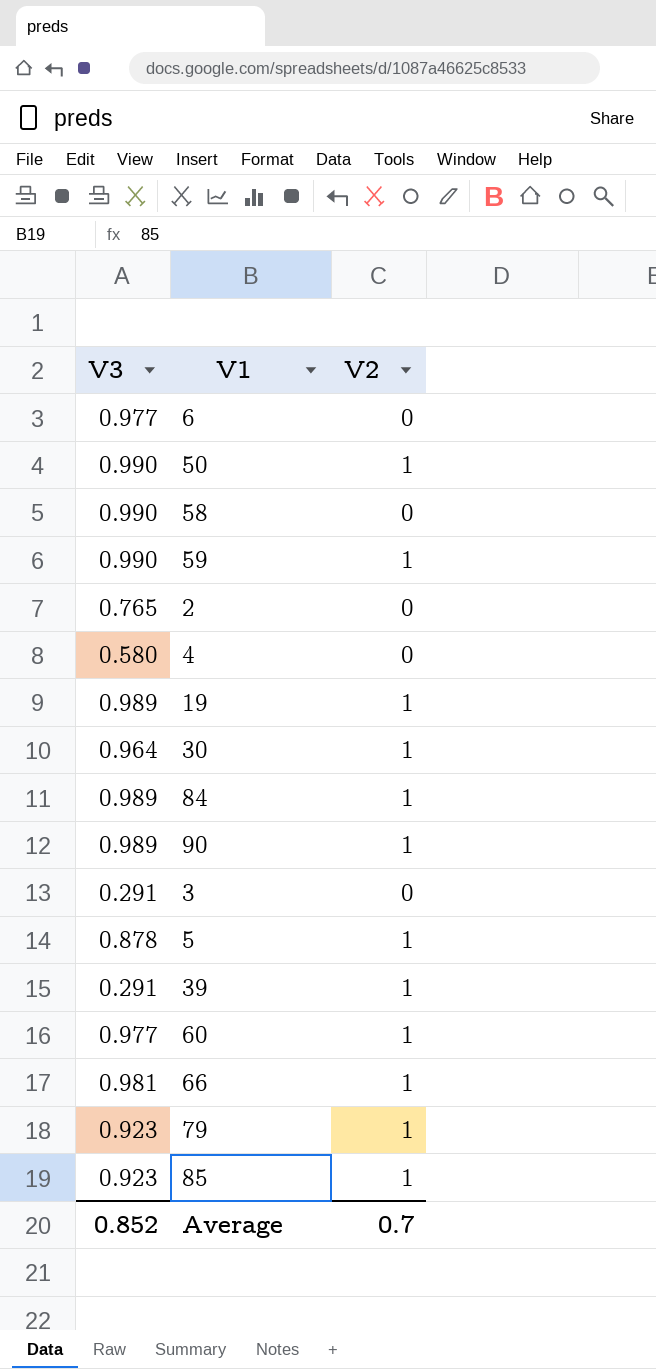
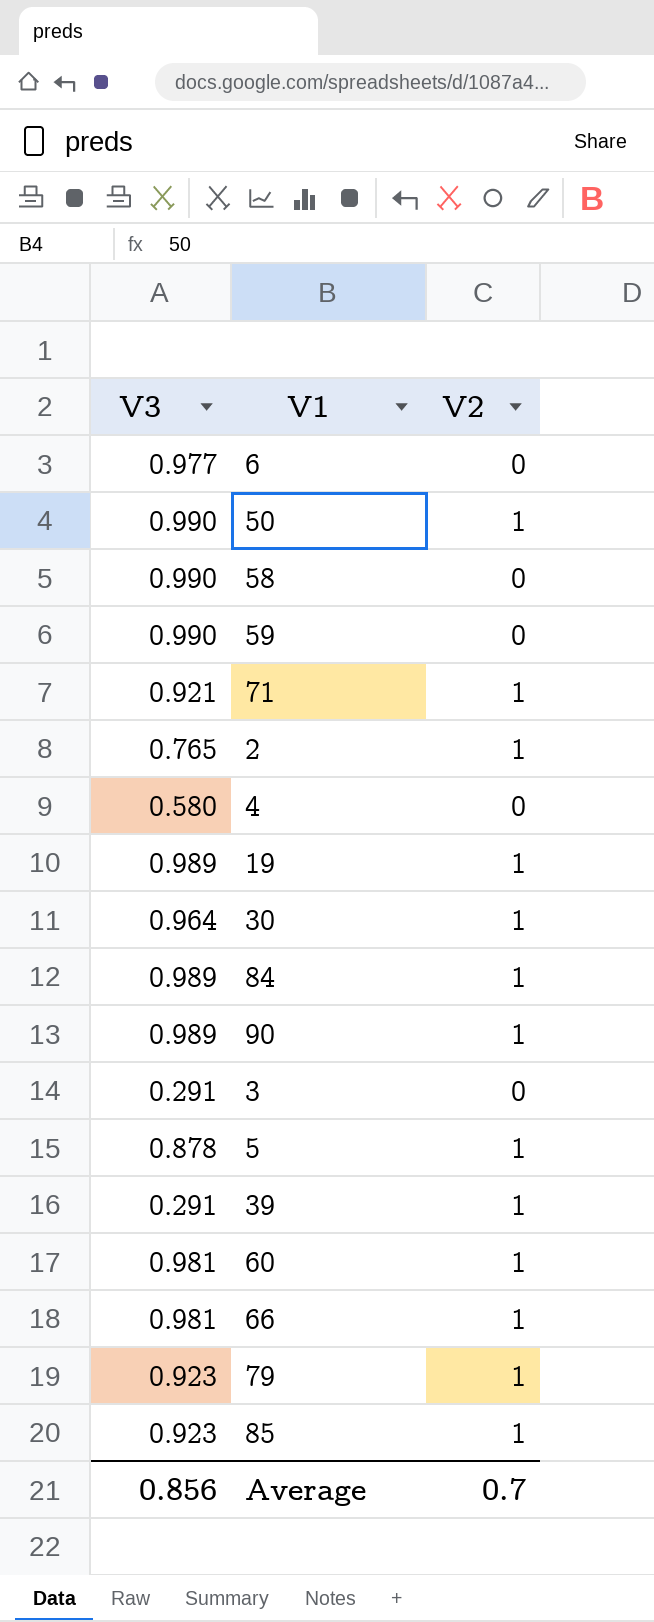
59 | V2: 1 -> 0
row 71: none -> 0.921 | 1
2 | V2: 0 -> 1
60 | V3: 0.977 -> 0.981
Average | V3: 0.852 -> 0.856

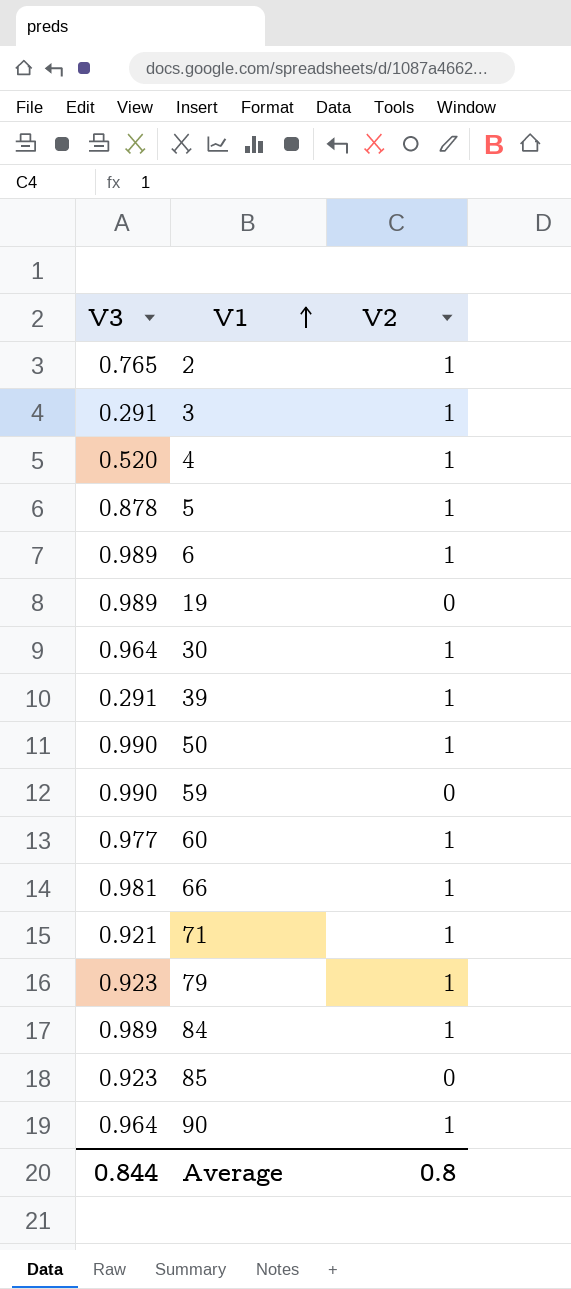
row order: none -> V1 ascending
row 58: 0.990 | 0 -> none
3 | V2: 0 -> 1
4 | V3: 0.580 -> 0.520
4 | V2: 0 -> 1
6 | V3: 0.977 -> 0.989
6 | V2: 0 -> 1
19 | V2: 1 -> 0
60 | V3: 0.981 -> 0.977
85 | V2: 1 -> 0
90 | V3: 0.989 -> 0.964
Average | V3: 0.856 -> 0.844
Average | V2: 0.7 -> 0.8

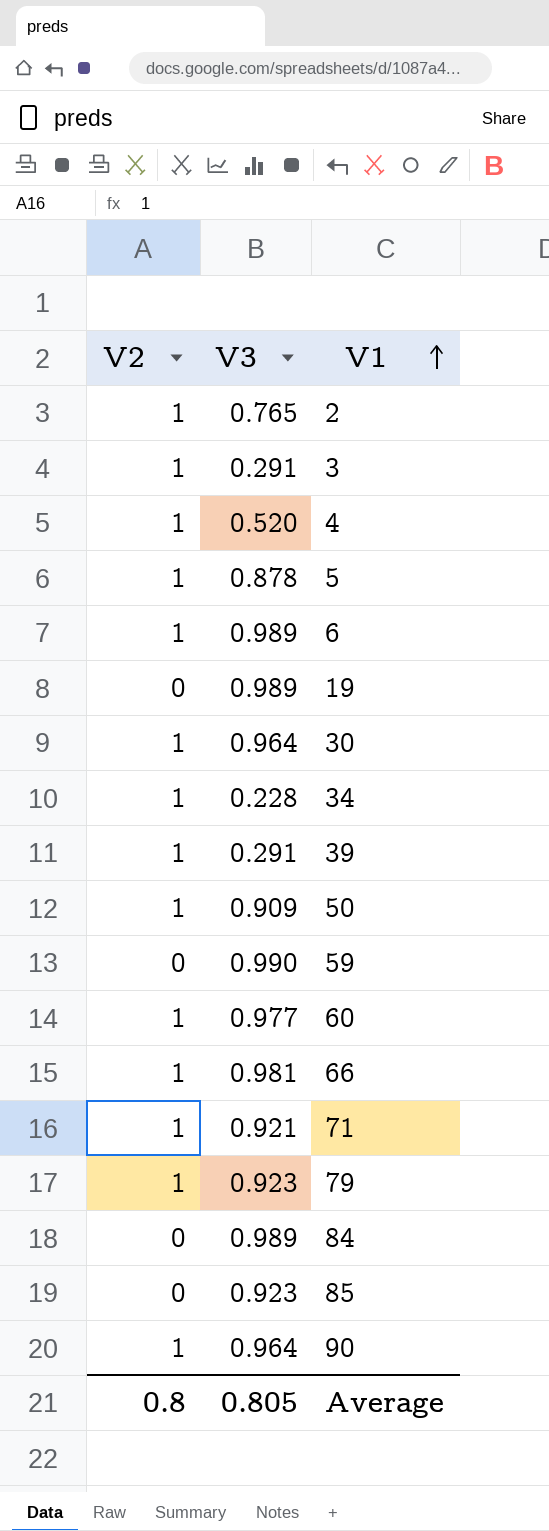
column V2 | position: 3 -> 1
row 34: none -> 1 | 0.228
50 | V3: 0.990 -> 0.909
84 | V2: 1 -> 0
Average | V3: 0.844 -> 0.805

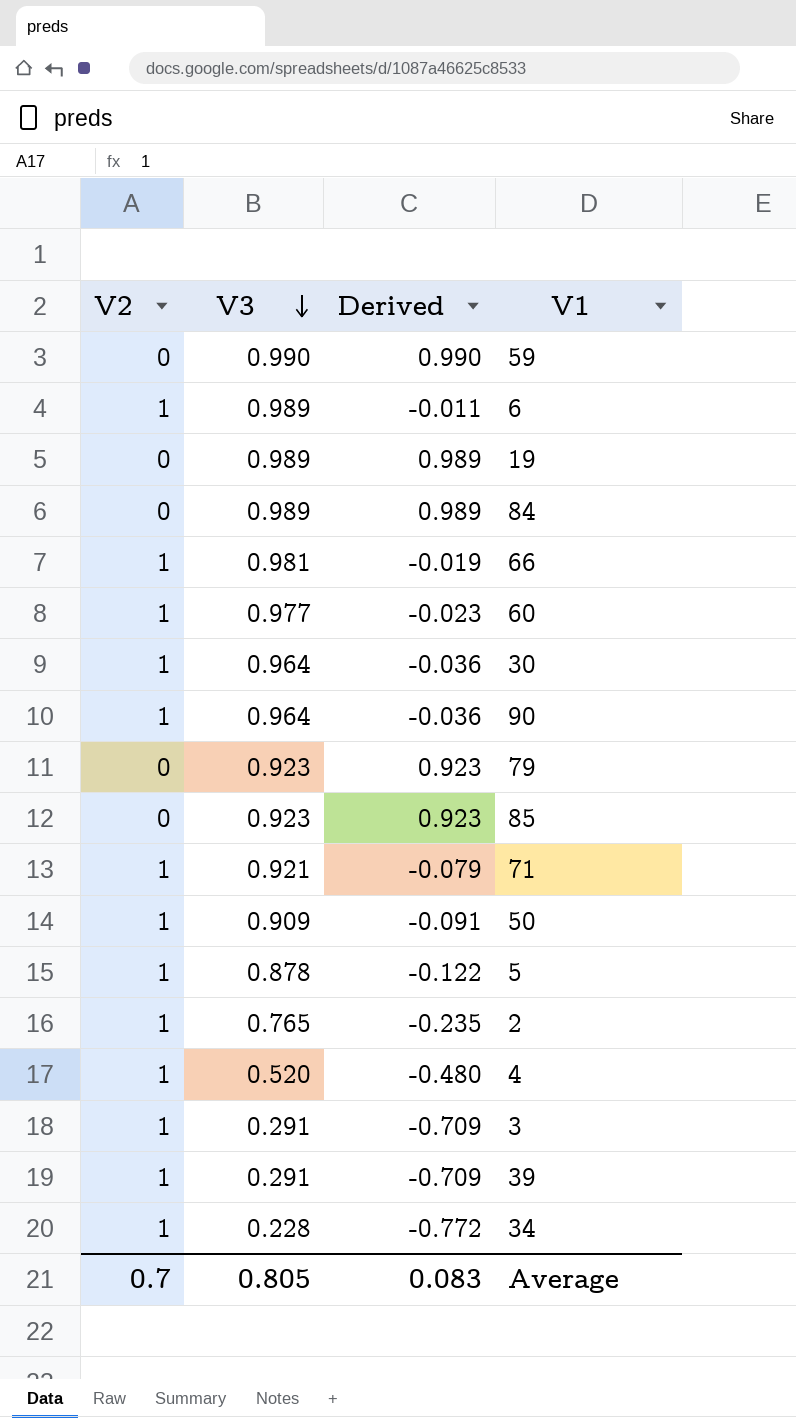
row order: V1 ascending -> V3 descending
column Derived | formula: none -> [V3] - [V2]
79 | V2: 1 -> 0
Average | V2: 0.8 -> 0.7

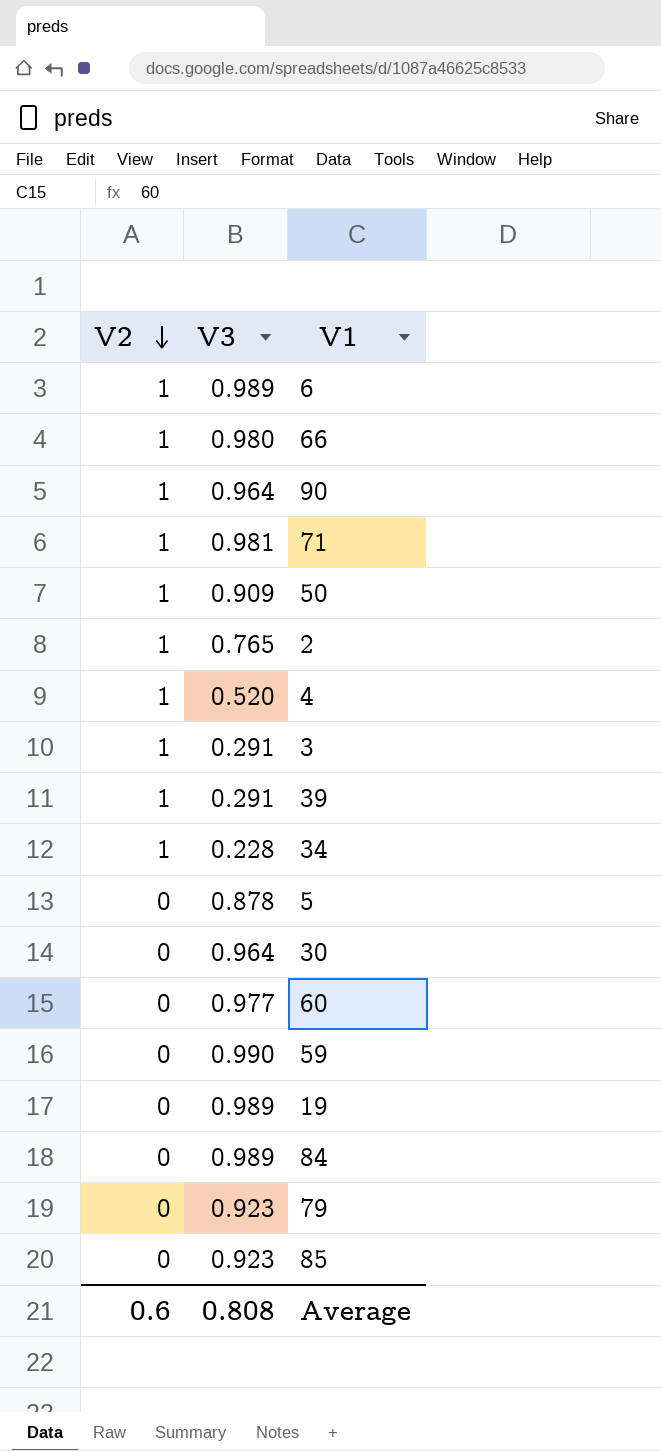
row order: V3 descending -> V2 descending
column Derived | formula: [V3] - [V2] -> none
66 | V3: 0.981 -> 0.980
71 | V3: 0.921 -> 0.981
5 | V2: 1 -> 0
30 | V2: 1 -> 0
60 | V2: 1 -> 0
Average | V2: 0.7 -> 0.6
Average | V3: 0.805 -> 0.808

